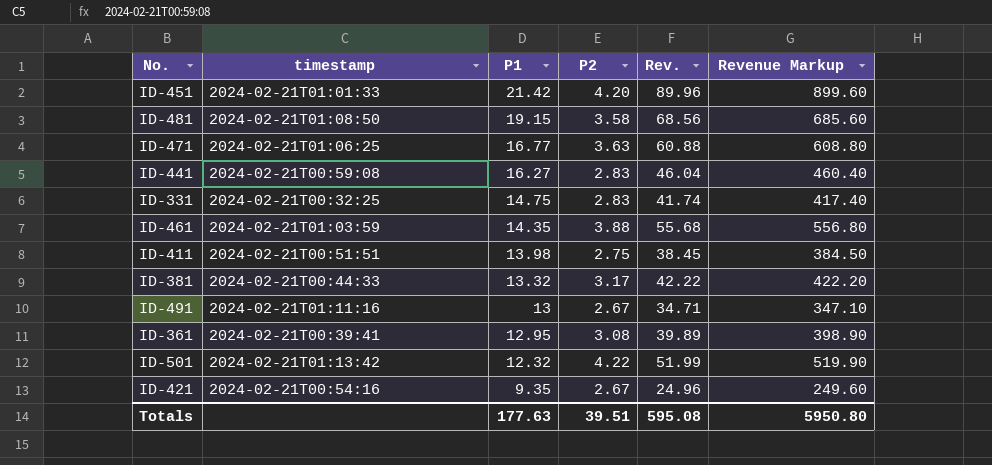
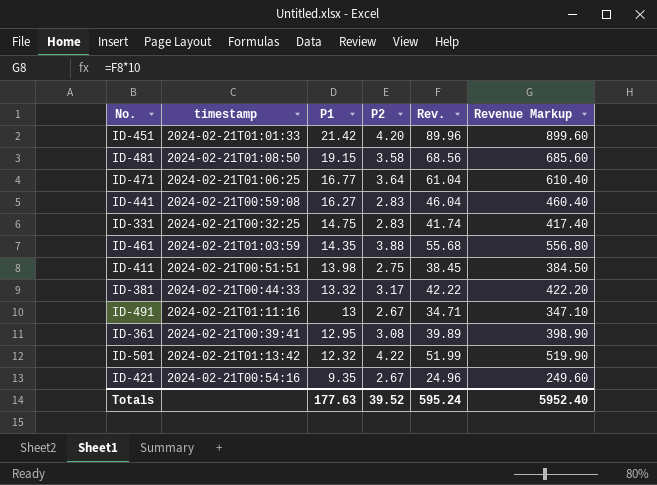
ID-471 | P2: 3.63 -> 3.64
ID-471 | Rev.: 60.88 -> 61.04
ID-471 | Revenue Markup: 608.80 -> 610.40
Totals | P2: 39.51 -> 39.52
Totals | Rev.: 595.08 -> 595.24
Totals | Revenue Markup: 5950.80 -> 5952.40

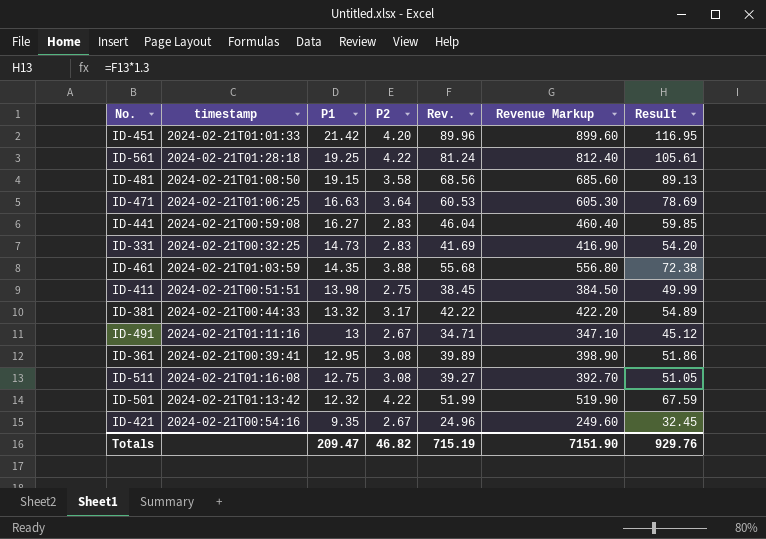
column Result | formula: none -> [Rev.] * 1.3
row ID-561: none -> 2024-02-21T01:28:18 | 19.25 | 4.22 | 81.24 | 812.40 | 105.61
ID-471 | P1: 16.77 -> 16.63
ID-471 | Rev.: 61.04 -> 60.53
ID-471 | Revenue Markup: 610.40 -> 605.30
ID-331 | P1: 14.75 -> 14.73
ID-331 | Rev.: 41.74 -> 41.69
ID-331 | Revenue Markup: 417.40 -> 416.90
row ID-511: none -> 2024-02-21T01:16:08 | 12.75 | 3.08 | 39.27 | 392.70 | 51.05
Totals | P1: 177.63 -> 209.47
Totals | P2: 39.52 -> 46.82
Totals | Rev.: 595.24 -> 715.19
Totals | Revenue Markup: 5952.40 -> 7151.90

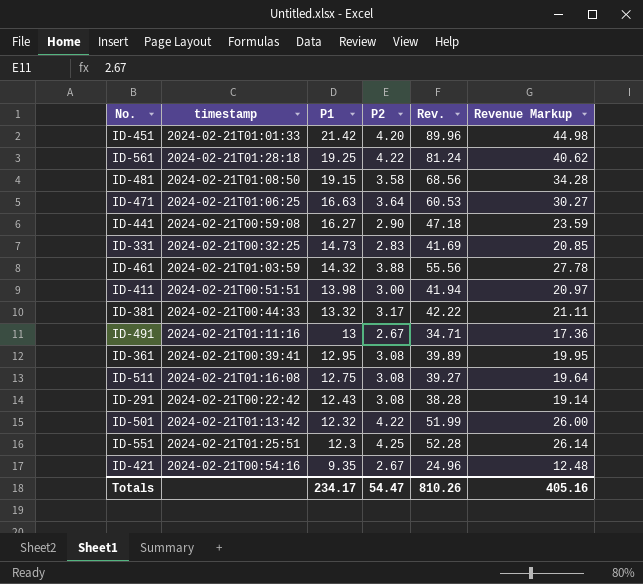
column Result | formula: [Rev.] * 1.3 -> none
column Revenue Markup | formula: [Rev.] * 10 -> [Rev.] * 0.5
ID-441 | P2: 2.83 -> 2.90
ID-441 | Rev.: 46.04 -> 47.18
ID-461 | P1: 14.35 -> 14.32
ID-461 | Rev.: 55.68 -> 55.56
ID-411 | P2: 2.75 -> 3.00
ID-411 | Rev.: 38.45 -> 41.94
row ID-291: none -> 2024-02-21T00:22:42 | 12.43 | 3.08 | 38.28 | 19.14
row ID-551: none -> 2024-02-21T01:25:51 | 12.3 | 4.25 | 52.28 | 26.14
Totals | P1: 209.47 -> 234.17
Totals | P2: 46.82 -> 54.47
Totals | Rev.: 715.19 -> 810.26
Totals | Revenue Markup: 7151.90 -> 405.16

